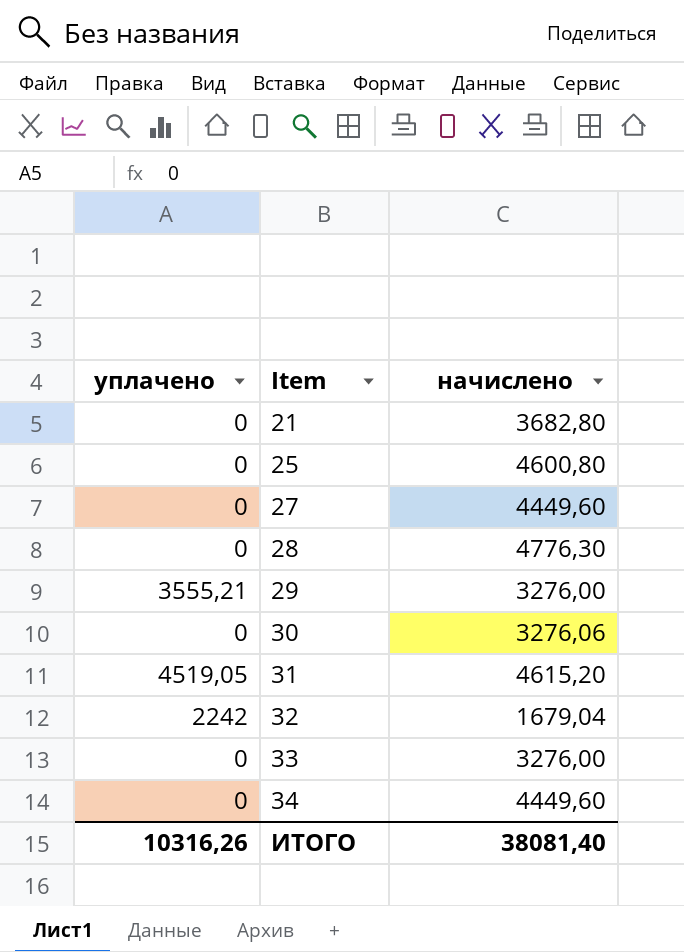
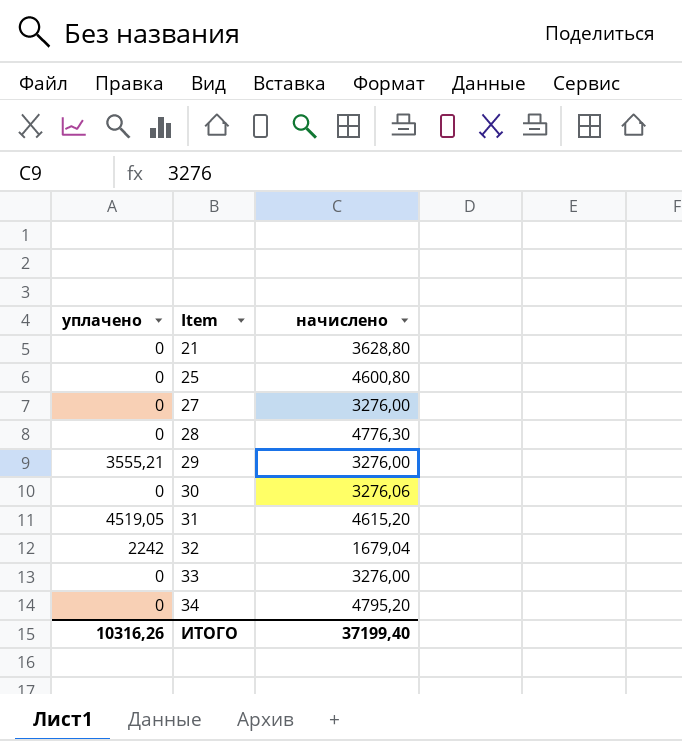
21 | начислено: 3682,80 -> 3628,80
27 | начислено: 4449,60 -> 3276,00
34 | начислено: 4449,60 -> 4795,20
ИТОГО | начислено: 38081,40 -> 37199,40

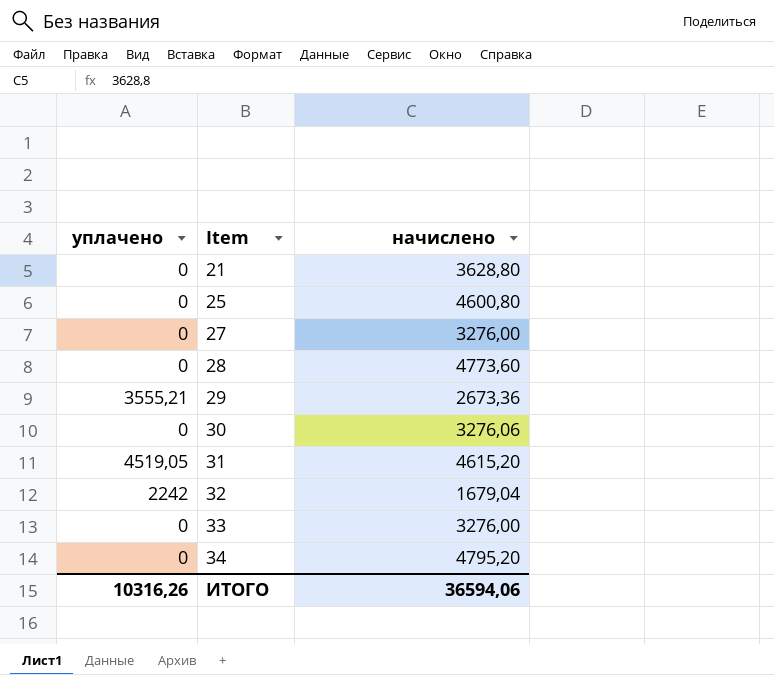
28 | начислено: 4776,30 -> 4773,60
29 | начислено: 3276,00 -> 2673,36
ИТОГО | начислено: 37199,40 -> 36594,06

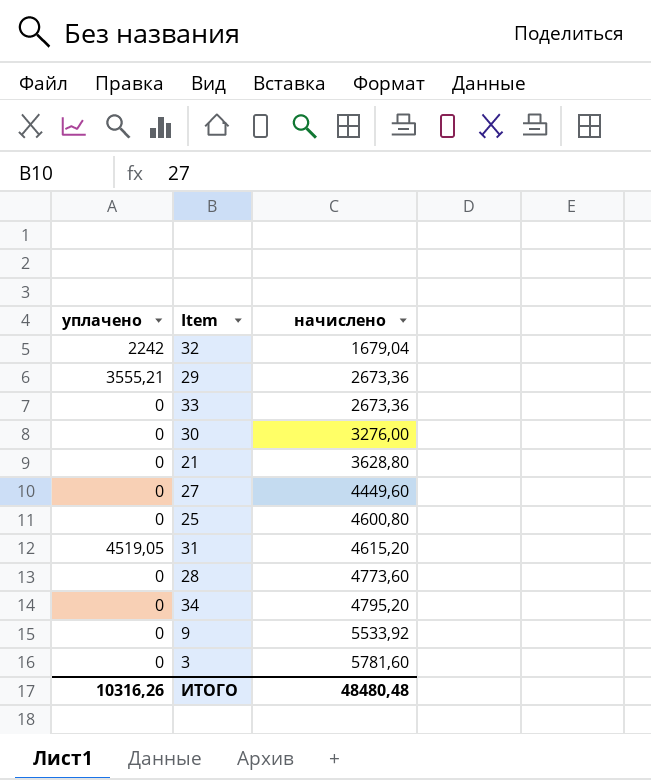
row order: Item ascending -> начислено ascending
33 | начислено: 3276,00 -> 2673,36
30 | начислено: 3276,06 -> 3276,00
27 | начислено: 3276,00 -> 4449,60
row 9: none -> 0 | 5533,92
row 3: none -> 0 | 5781,60
ИТОГО | начислено: 36594,06 -> 48480,48

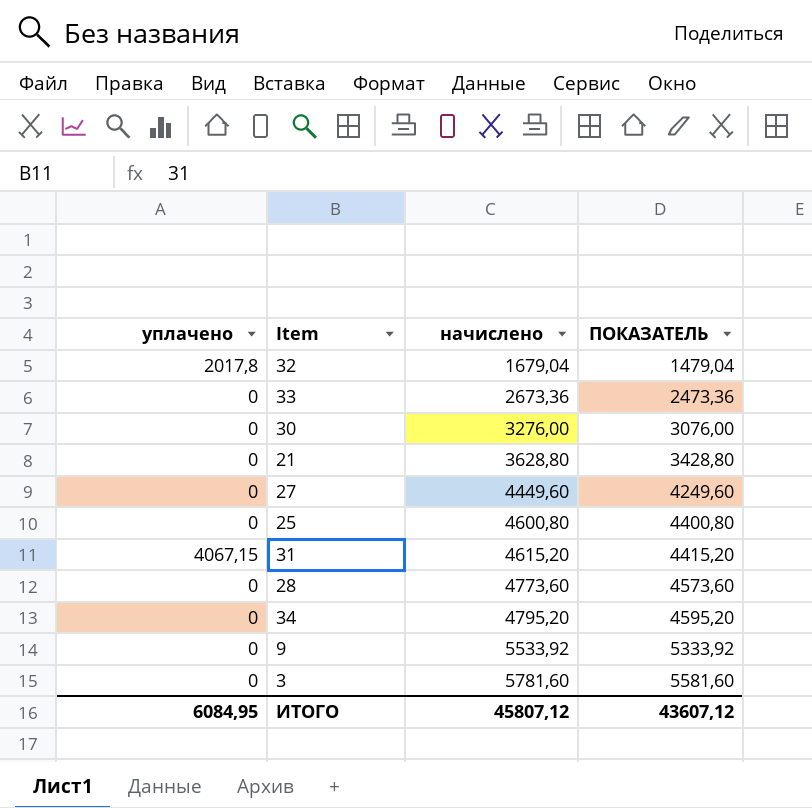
column ПОКАЗАТЕЛЬ | formula: none -> [начислено] - 200
row 29: 3555,21 | 2673,36 -> none
32 | уплачено: 2242 -> 2017,8
31 | уплачено: 4519,05 -> 4067,15
ИТОГО | уплачено: 10316,26 -> 6084,95
ИТОГО | начислено: 48480,48 -> 45807,12

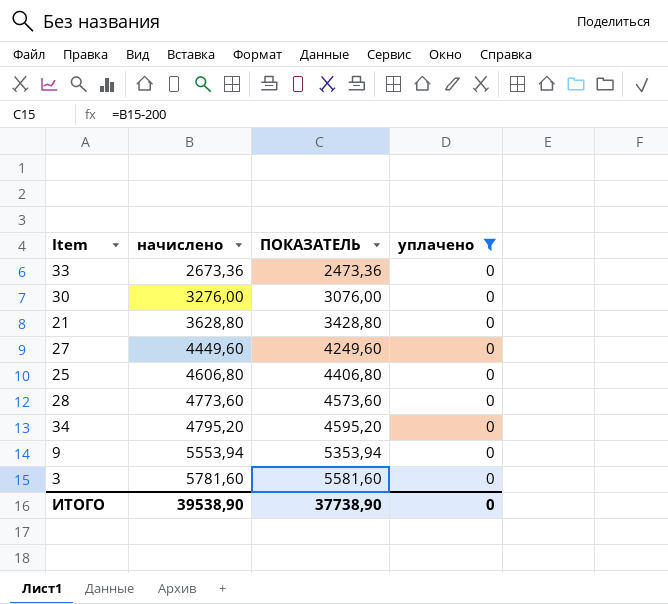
filter: none -> уплачено = 0
column уплачено | position: 1 -> 4
25 | начислено: 4600,80 -> 4606,80
25 | ПОКАЗАТЕЛЬ: 4400,80 -> 4406,80
9 | начислено: 5533,92 -> 5553,94
9 | ПОКАЗАТЕЛЬ: 5333,92 -> 5353,94
ИТОГО | начислено: 45807,12 -> 39538,90
ИТОГО | ПОКАЗАТЕЛЬ: 43607,12 -> 37738,90
ИТОГО | уплачено: 6084,95 -> 0

